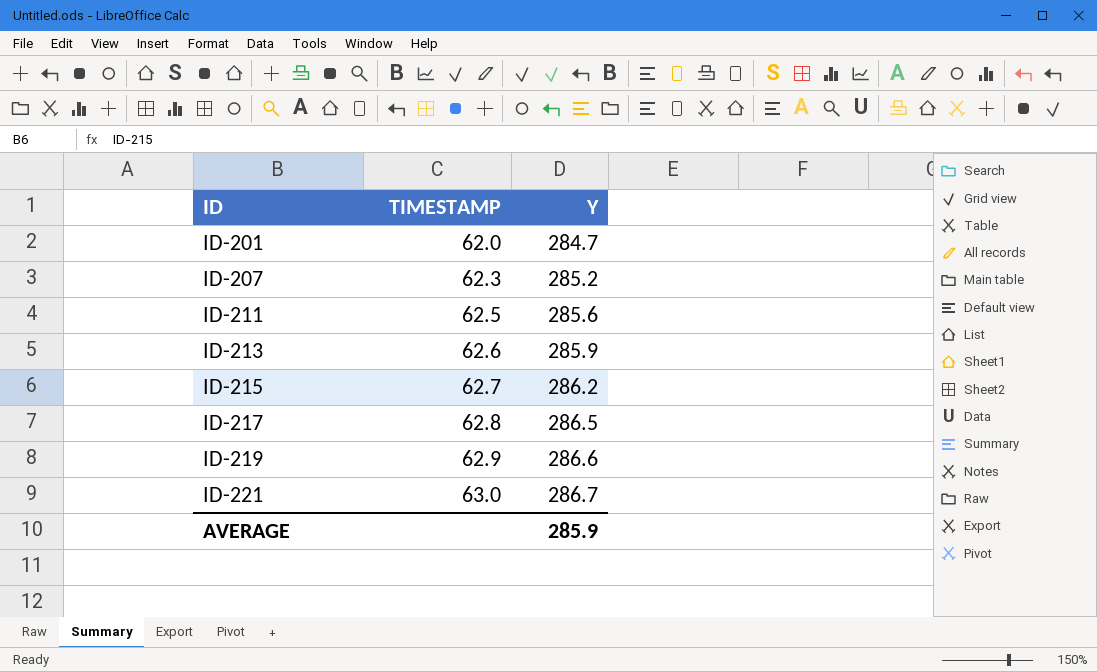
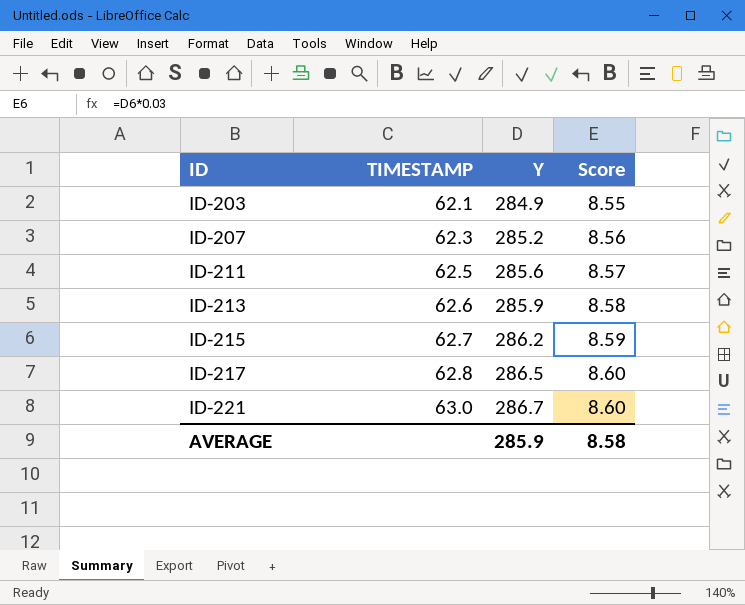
column Score | formula: none -> [Y] * 0.03
row ID-201: 62.0 | 284.7 -> none
row ID-219: 62.9 | 286.6 -> none
row ID-203: none -> 62.1 | 284.9 | 8.55

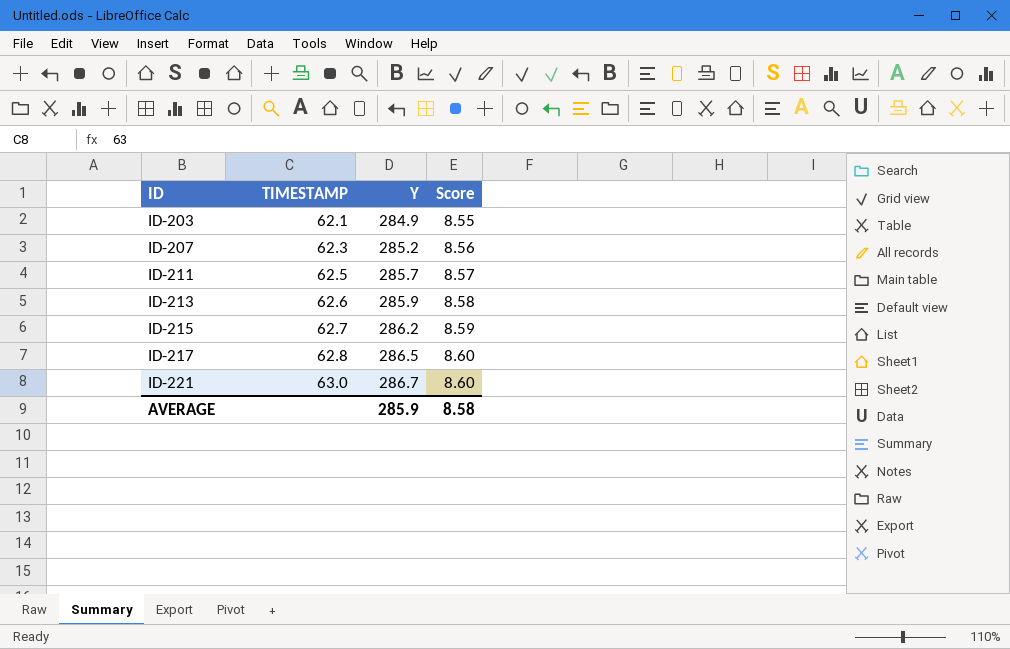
ID-211 | Y: 285.6 -> 285.7

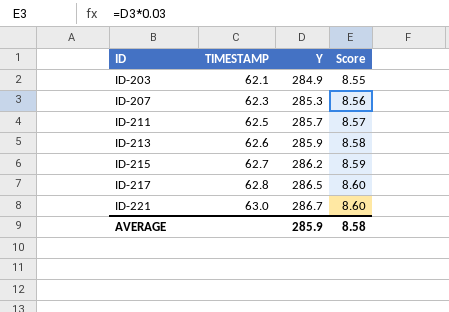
ID-207 | Y: 285.2 -> 285.3

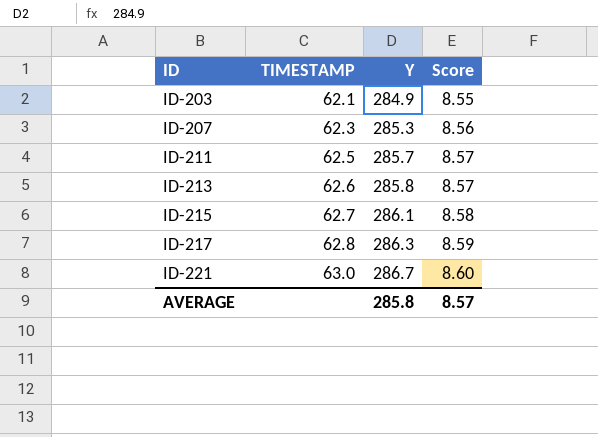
ID-213 | Y: 285.9 -> 285.8
ID-213 | Score: 8.58 -> 8.57
ID-215 | Y: 286.2 -> 286.1
ID-215 | Score: 8.59 -> 8.58
ID-217 | Y: 286.5 -> 286.3
ID-217 | Score: 8.60 -> 8.59
AVERAGE | Y: 285.9 -> 285.8
AVERAGE | Score: 8.58 -> 8.57

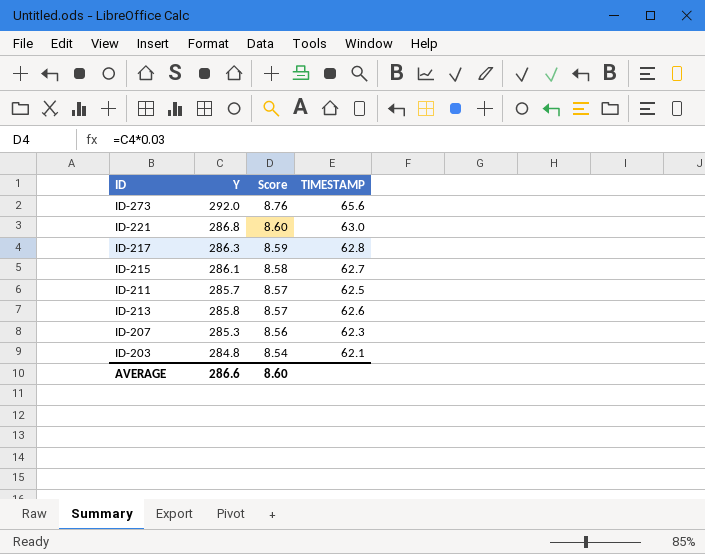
row order: ID ascending -> Score descending
column TIMESTAMP | position: 2 -> 4
row ID-273: none -> 292.0 | 8.76 | 65.6
ID-221 | Y: 286.7 -> 286.8
ID-203 | Y: 284.9 -> 284.8
ID-203 | Score: 8.55 -> 8.54
AVERAGE | Y: 285.8 -> 286.6
AVERAGE | Score: 8.57 -> 8.60

